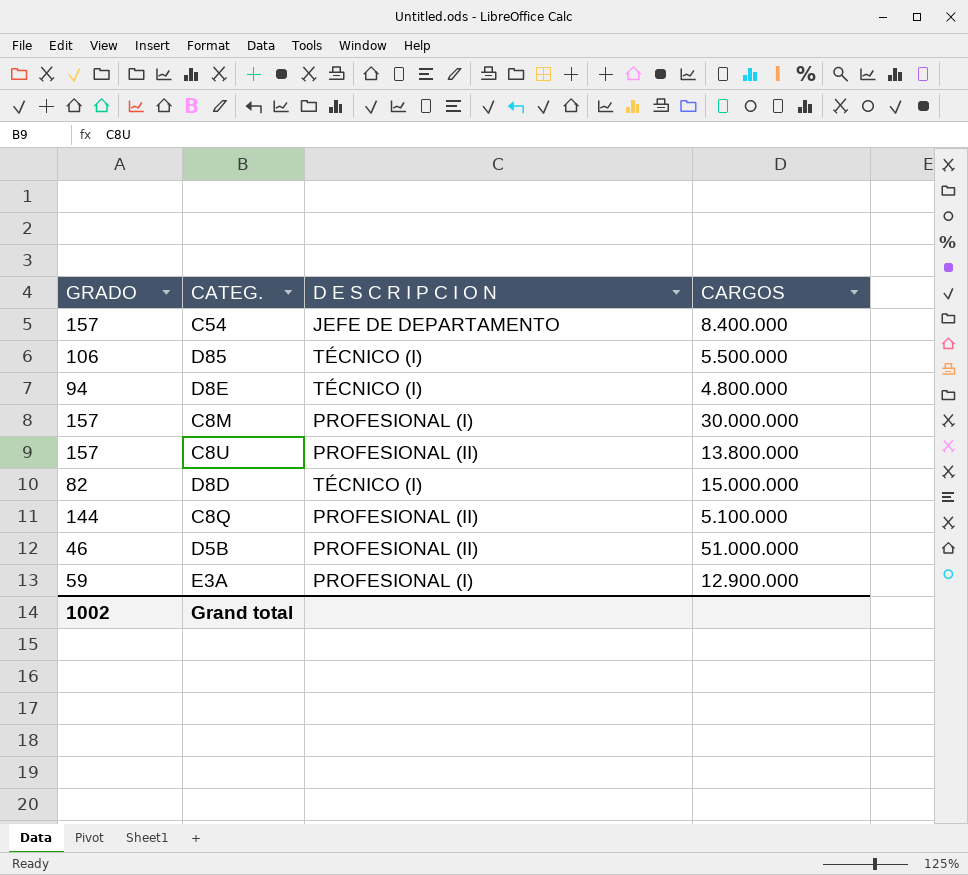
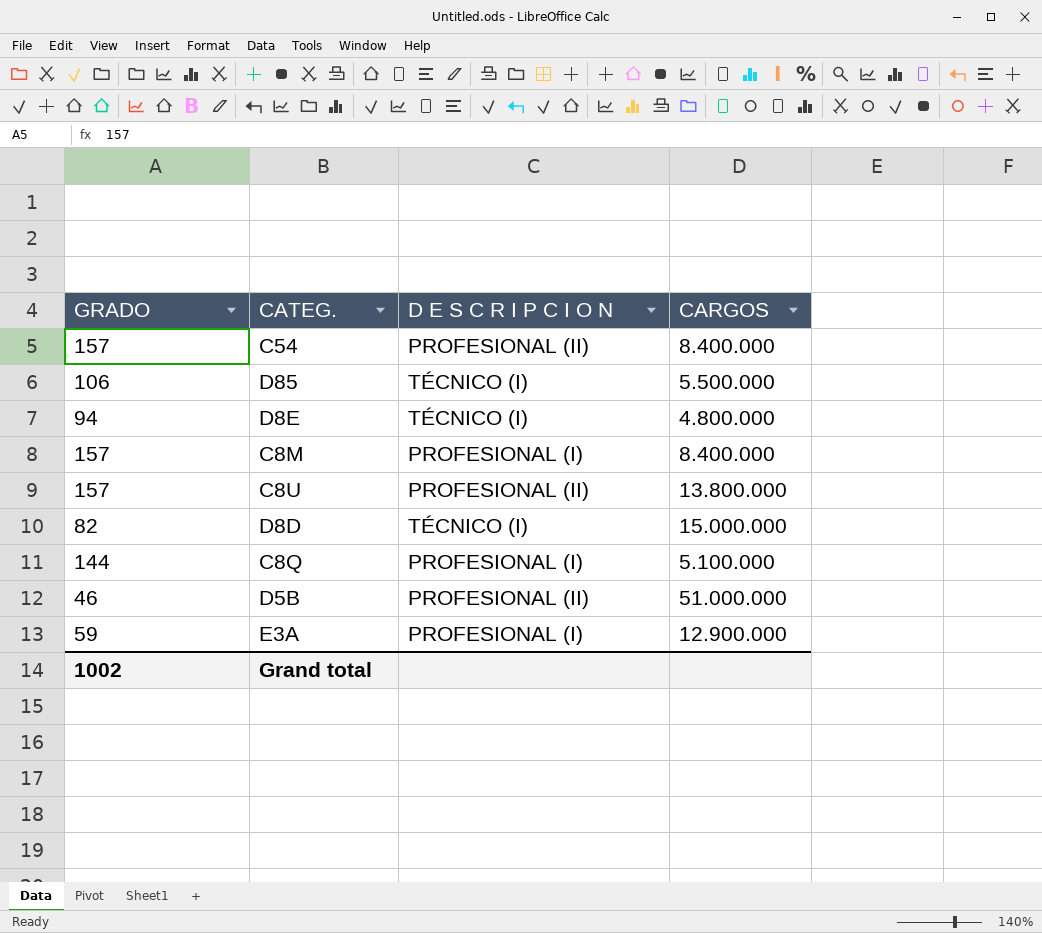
C54 | D E S C R I P C I O N: JEFE DE DEPARTAMENTO -> PROFESIONAL (II)
C8M | CARGOS: 30.000.000 -> 8.400.000
C8Q | D E S C R I P C I O N: PROFESIONAL (II) -> PROFESIONAL (I)

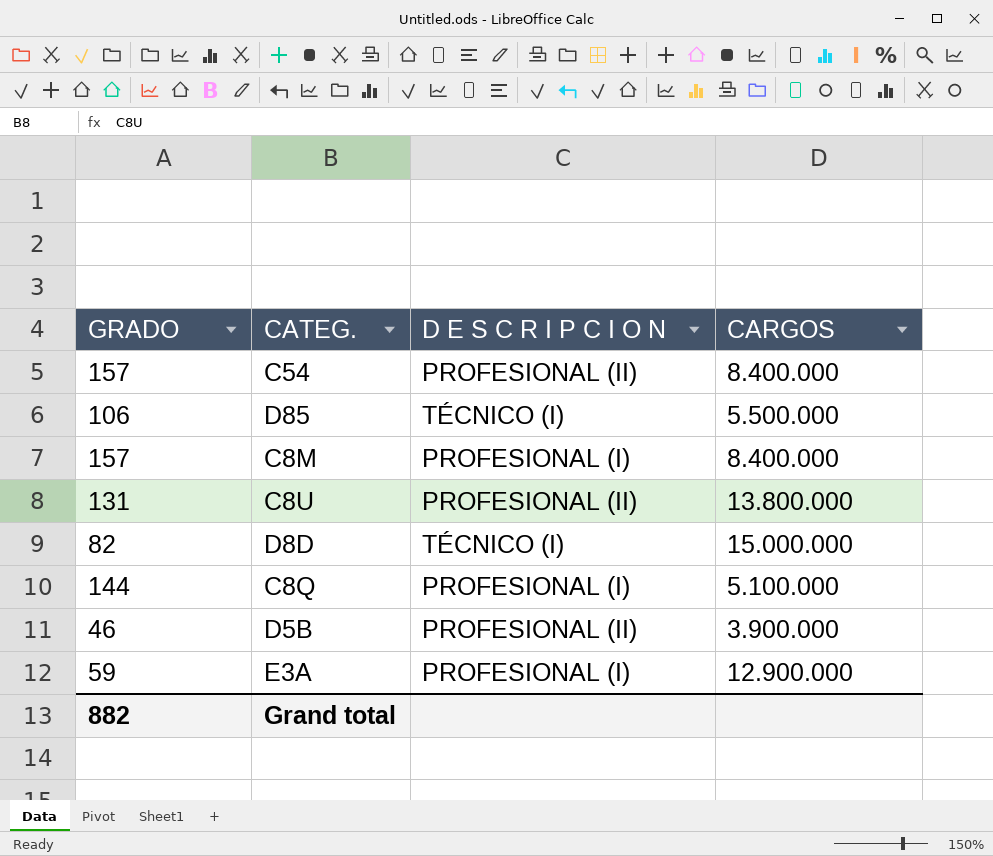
row D8E: 94 | TÉCNICO (I) | 4.800.000 -> none
C8U | GRADO: 157 -> 131
D5B | CARGOS: 51.000.000 -> 3.900.000
Grand total | GRADO: 1002 -> 882

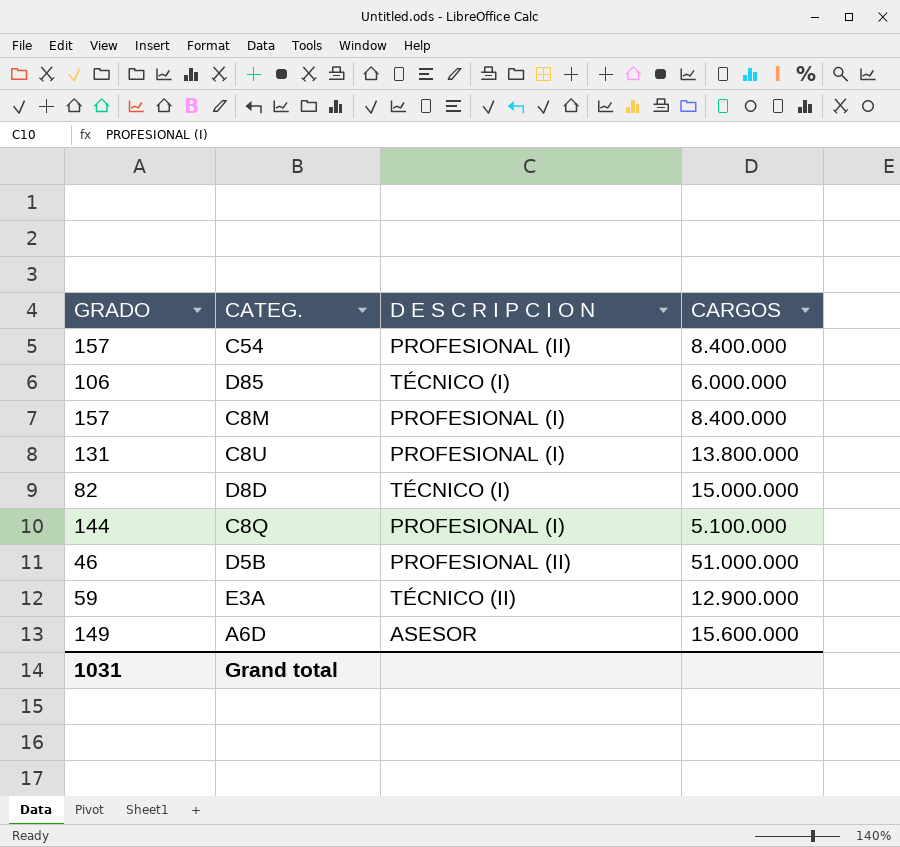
D85 | CARGOS: 5.500.000 -> 6.000.000
C8U | D E S C R I P C I O N: PROFESIONAL (II) -> PROFESIONAL (I)
D5B | CARGOS: 3.900.000 -> 51.000.000
E3A | D E S C R I P C I O N: PROFESIONAL (I) -> TÉCNICO (II)
row A6D: none -> 149 | ASESOR | 15.600.000
Grand total | GRADO: 882 -> 1031

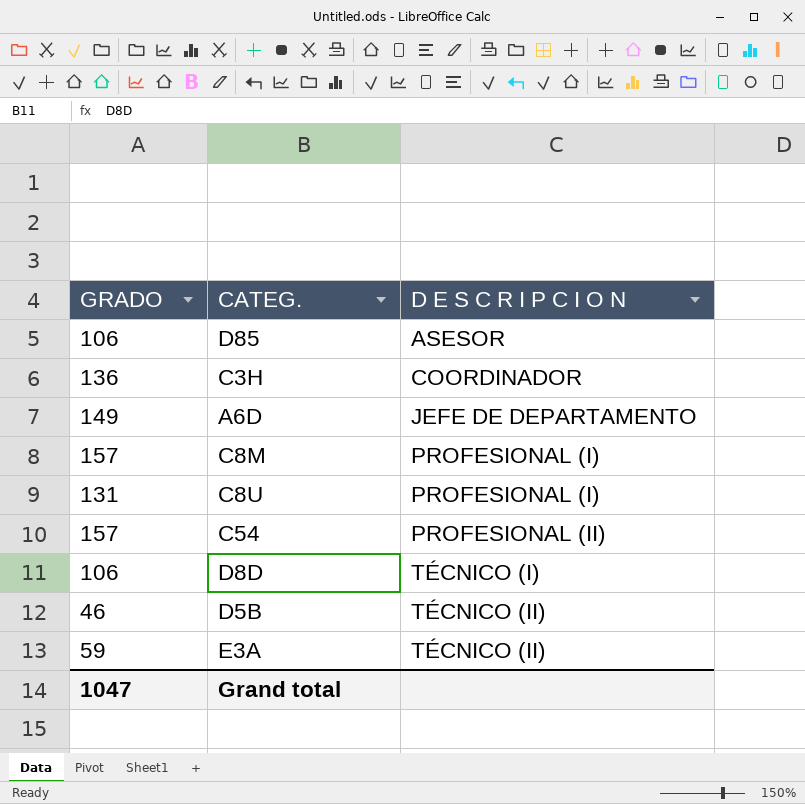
row order: none -> D E S C R I P C I O N ascending
column CARGOS | position: 4 -> none
row C8Q: 144 | PROFESIONAL (I) | 5.100.000 -> none
D85 | D E S C R I P C I O N: TÉCNICO (I) -> ASESOR
row C3H: none -> 136 | COORDINADOR
A6D | D E S C R I P C I O N: ASESOR -> JEFE DE DEPARTAMENTO
D8D | GRADO: 82 -> 106
D5B | D E S C R I P C I O N: PROFESIONAL (II) -> TÉCNICO (II)
Grand total | GRADO: 1031 -> 1047

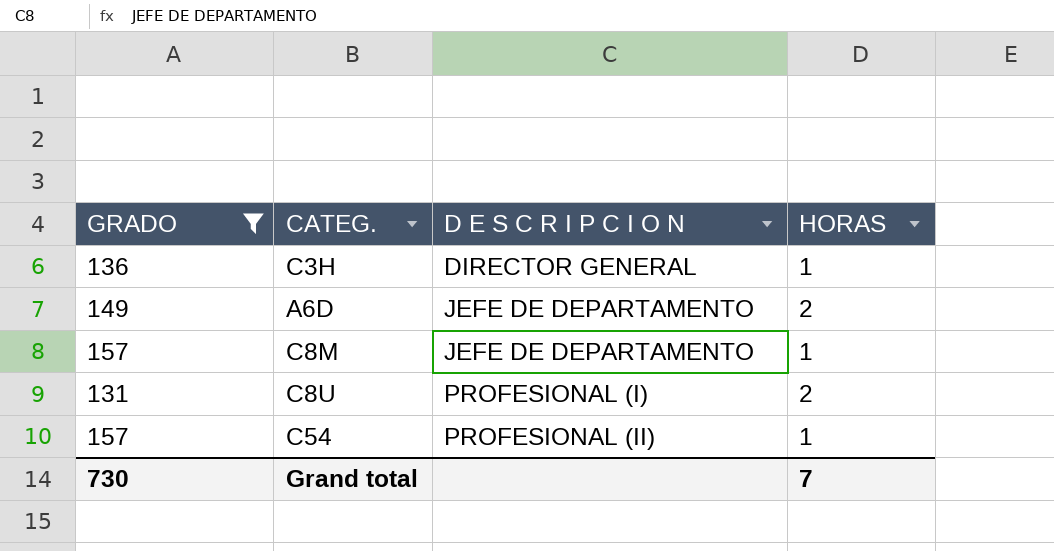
filter: none -> GRADO >= 131
column HORAS | position: none -> 4
C3H | D E S C R I P C I O N: COORDINADOR -> DIRECTOR GENERAL
C8M | D E S C R I P C I O N: PROFESIONAL (I) -> JEFE DE DEPARTAMENTO
Grand total | GRADO: 1047 -> 730

